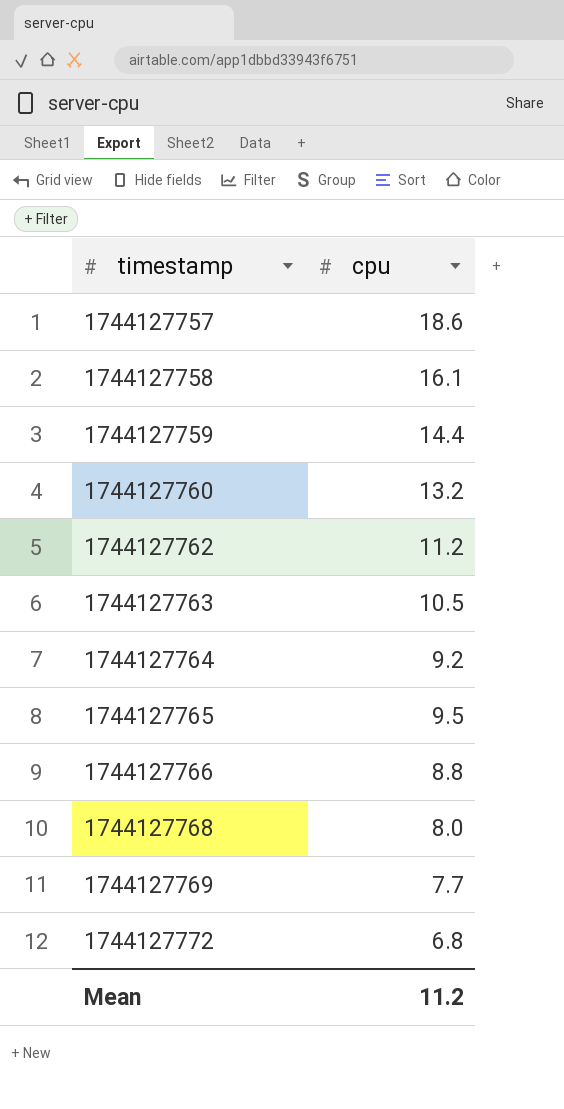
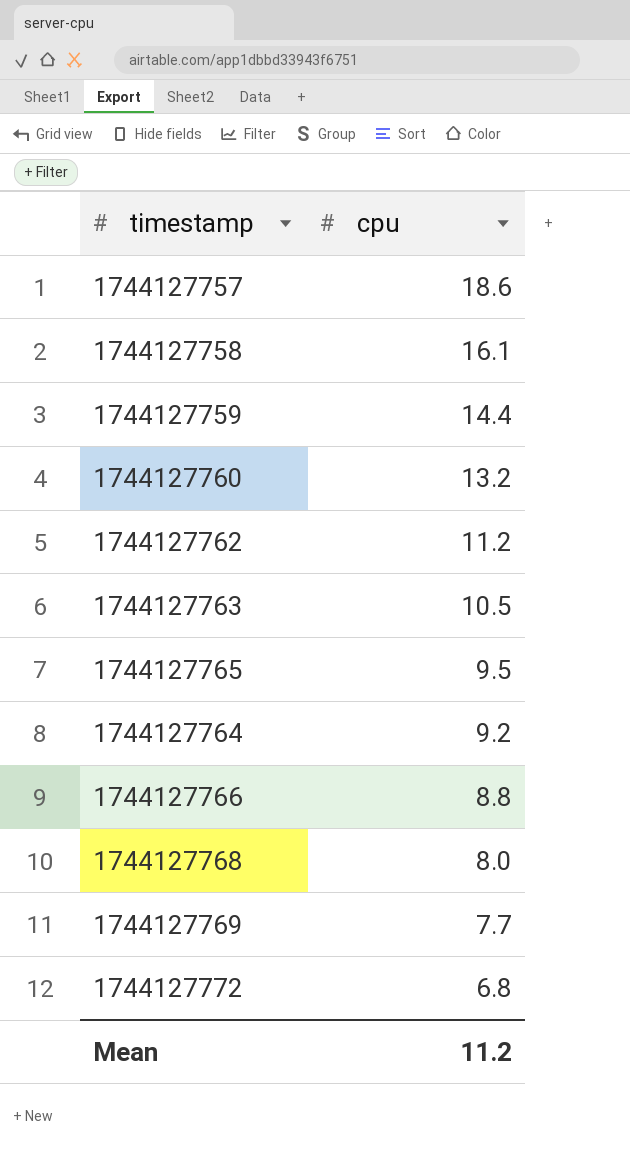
row order: timestamp ascending -> cpu descending

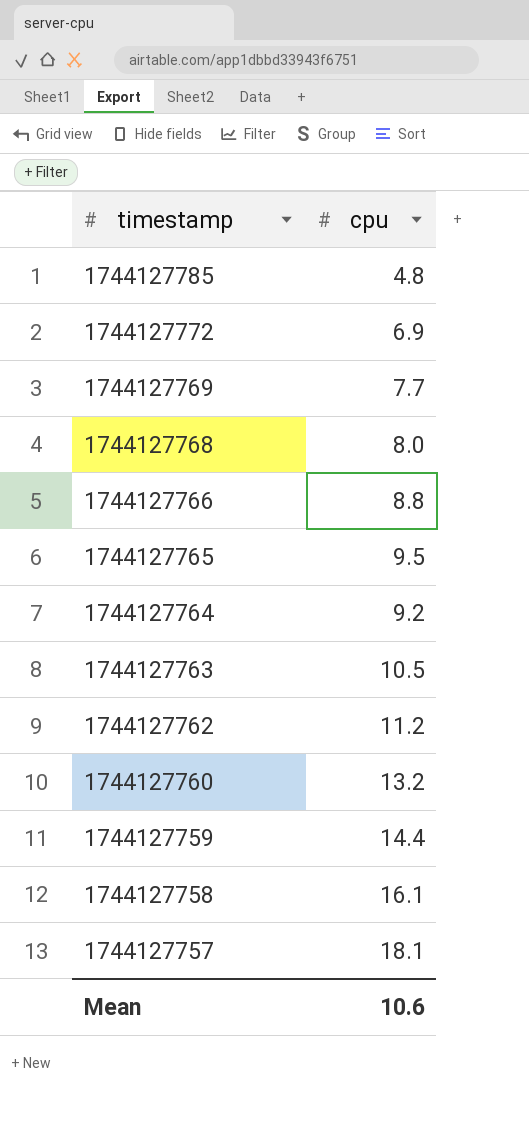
row order: cpu descending -> timestamp descending
row 1744127785: none -> 4.8
1744127772 | cpu: 6.8 -> 6.9
1744127757 | cpu: 18.6 -> 18.1
Mean | cpu: 11.2 -> 10.6

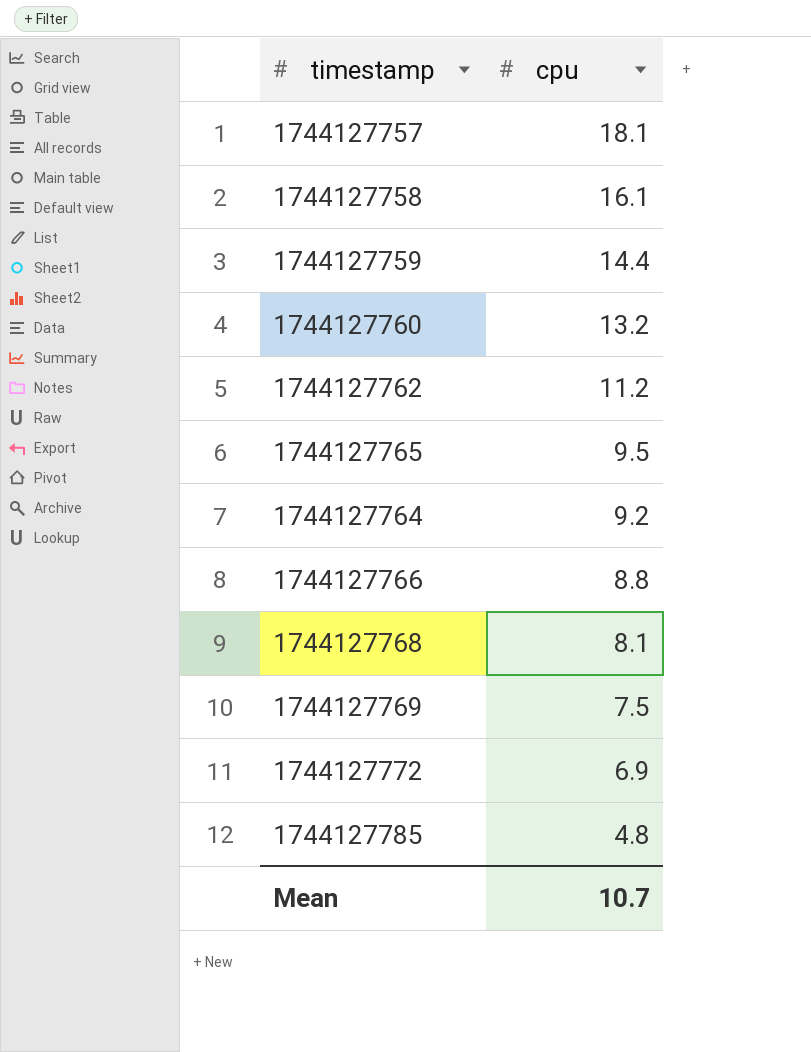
row order: timestamp descending -> cpu descending
row 1744127763: 10.5 -> none
1744127768 | cpu: 8.0 -> 8.1
1744127769 | cpu: 7.7 -> 7.5
Mean | cpu: 10.6 -> 10.7

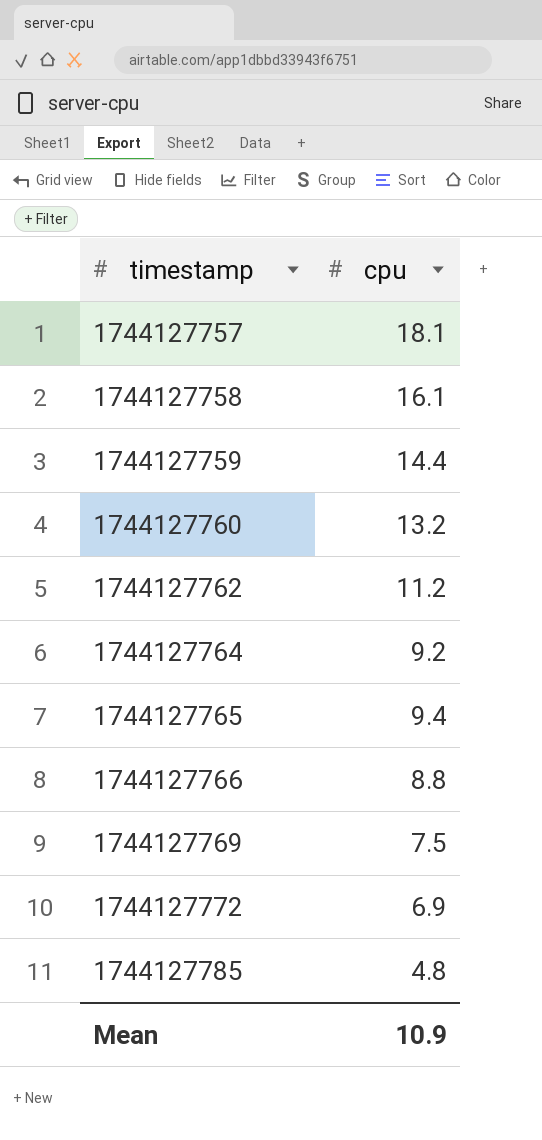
row order: cpu descending -> timestamp ascending
row 1744127768: 8.1 -> none
1744127765 | cpu: 9.5 -> 9.4
Mean | cpu: 10.7 -> 10.9

